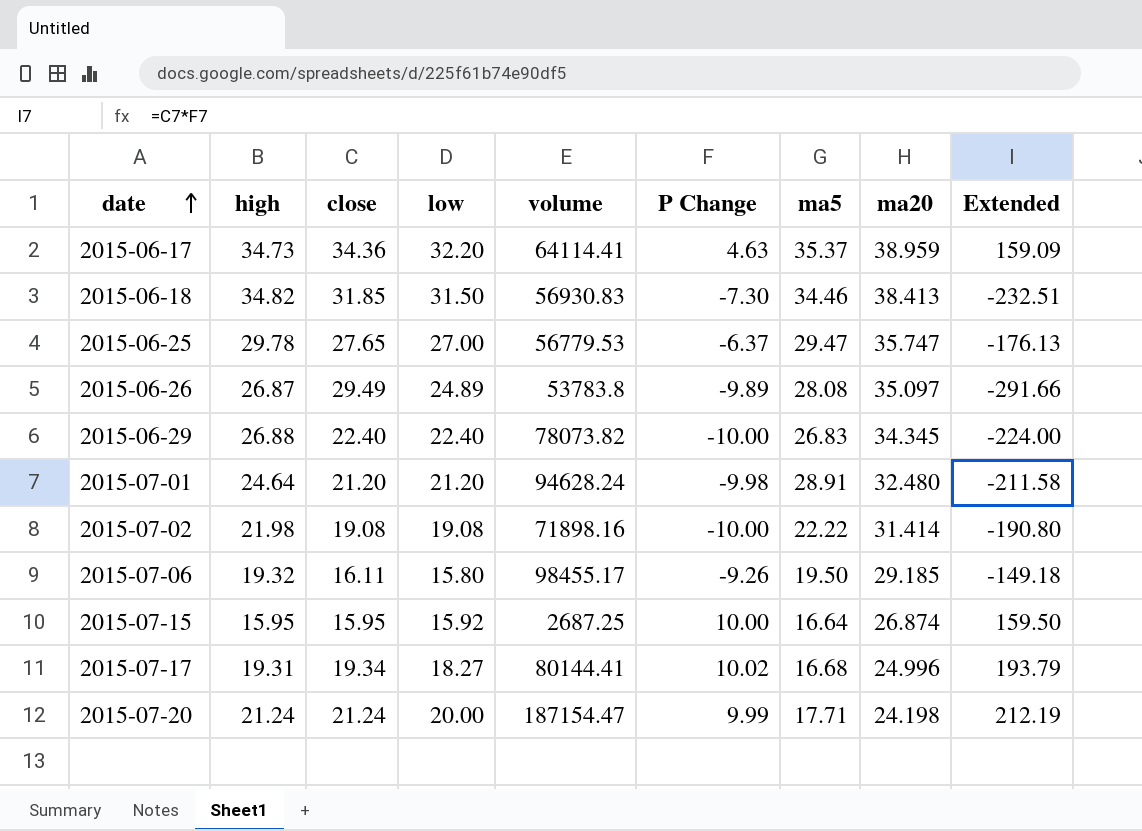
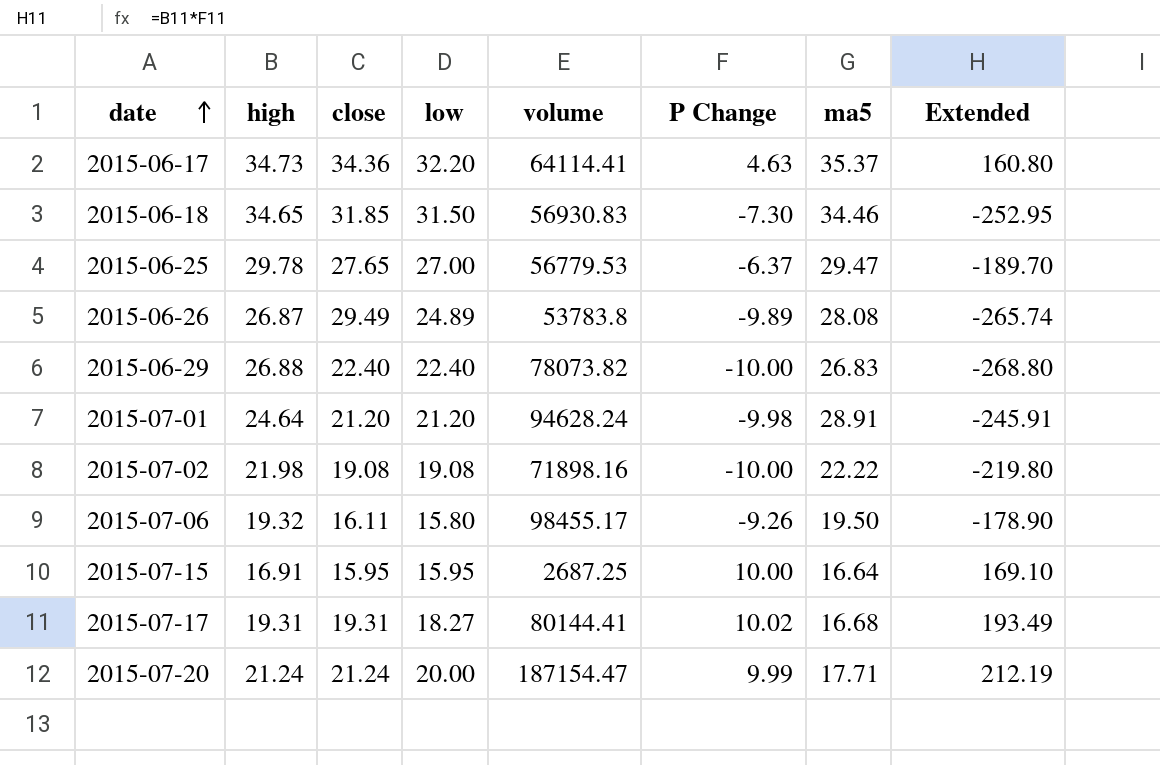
column ma20 | position: 8 -> none
column Extended | formula: [close] * [P Change] -> [high] * [P Change]
2015-06-18 | high: 34.82 -> 34.65
2015-07-15 | high: 15.95 -> 16.91
2015-07-15 | low: 15.92 -> 15.95
2015-07-17 | close: 19.34 -> 19.31

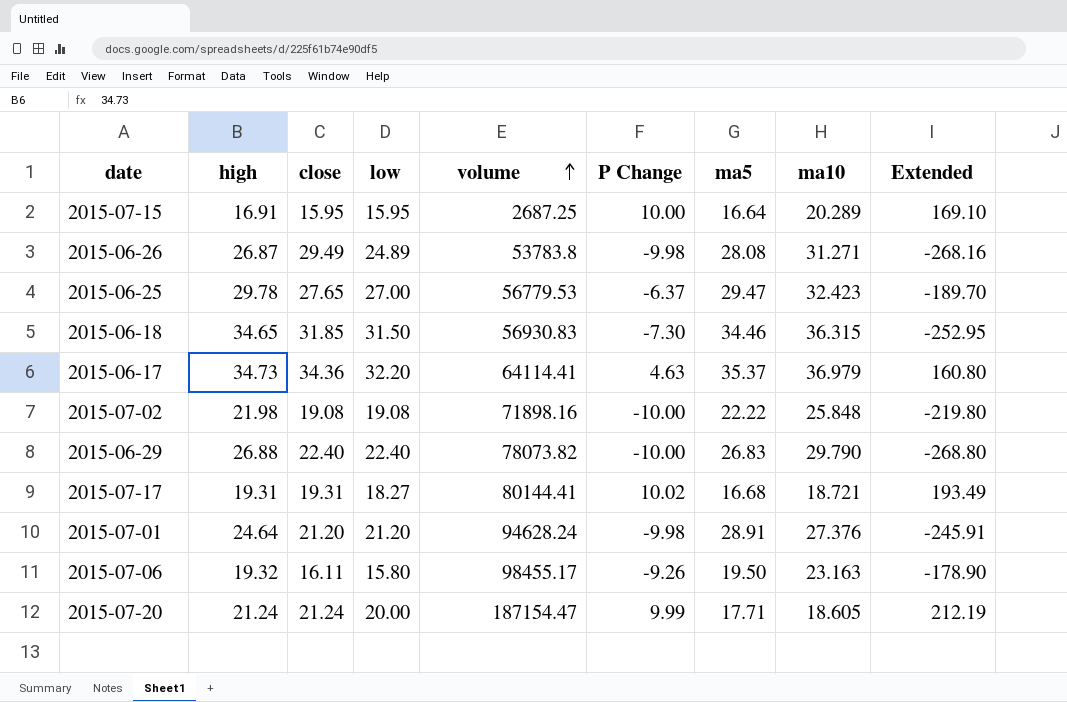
row order: date ascending -> volume ascending
column ma10 | position: none -> 8
2015-06-26 | P Change: -9.89 -> -9.98
2015-06-26 | Extended: -265.74 -> -268.16

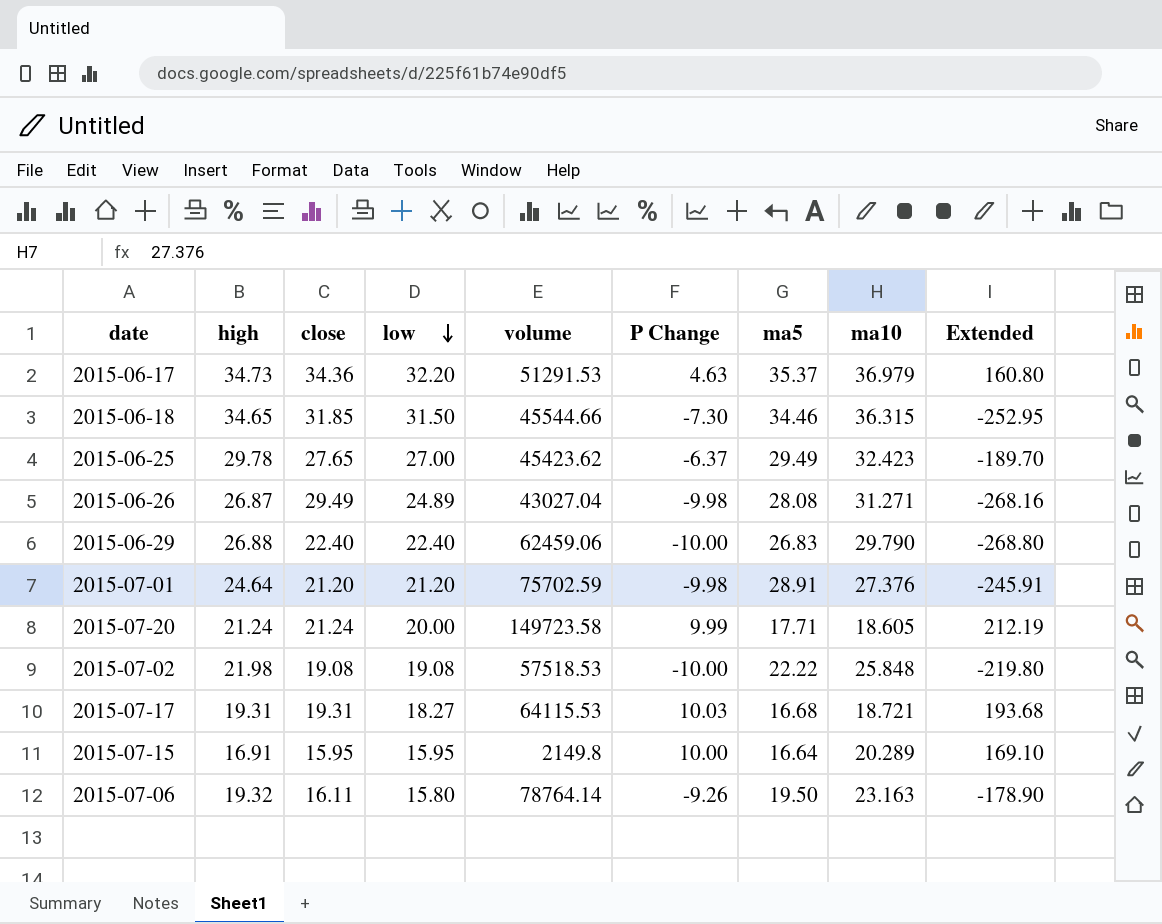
row order: volume ascending -> low descending
2015-06-17 | volume: 64114.41 -> 51291.53
2015-06-18 | volume: 56930.83 -> 45544.66
2015-06-25 | volume: 56779.53 -> 45423.62
2015-06-25 | ma5: 29.47 -> 29.49
2015-06-26 | volume: 53783.8 -> 43027.04
2015-06-29 | volume: 78073.82 -> 62459.06
2015-07-01 | volume: 94628.24 -> 75702.59
2015-07-20 | volume: 187154.47 -> 149723.58
2015-07-02 | volume: 71898.16 -> 57518.53
2015-07-17 | volume: 80144.41 -> 64115.53
2015-07-17 | P Change: 10.02 -> 10.03
2015-07-17 | Extended: 193.49 -> 193.68
2015-07-15 | volume: 2687.25 -> 2149.8
2015-07-06 | volume: 98455.17 -> 78764.14

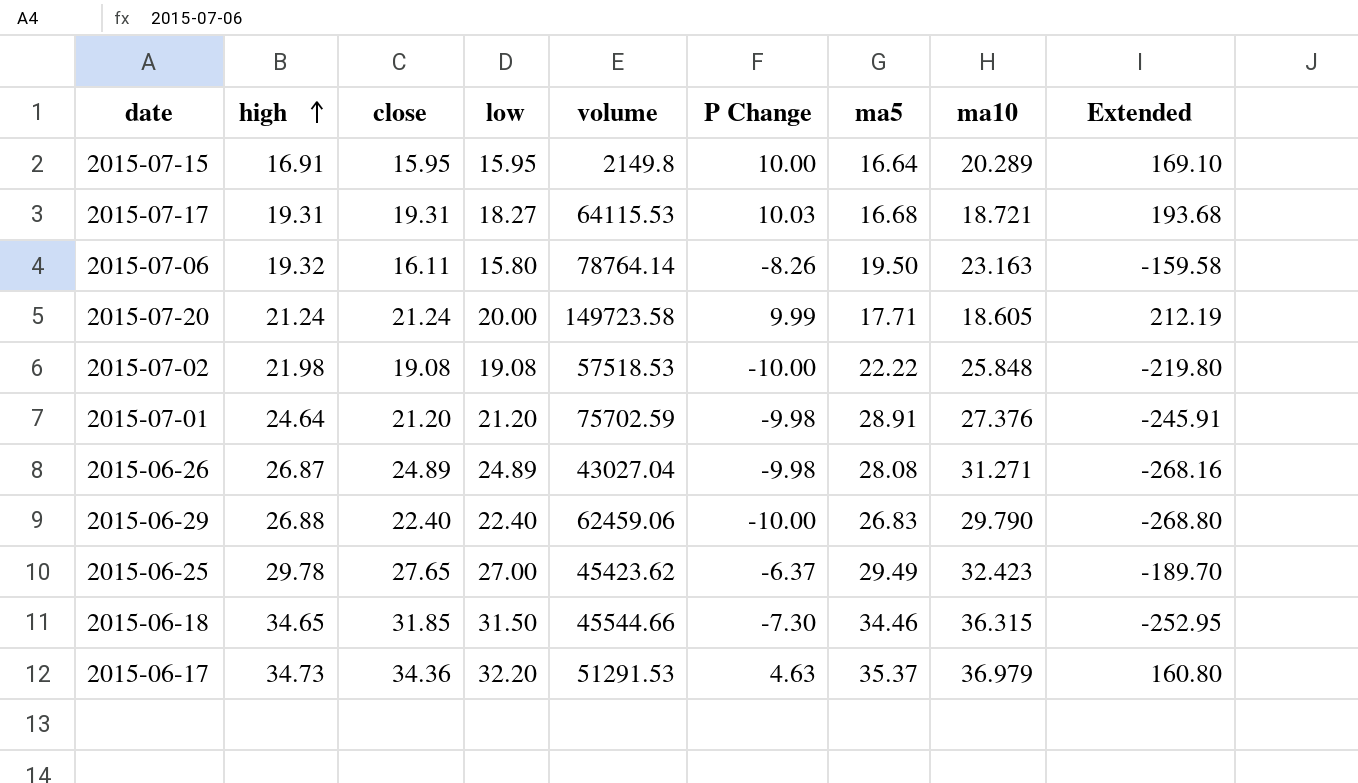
row order: low descending -> high ascending
2015-07-06 | P Change: -9.26 -> -8.26
2015-07-06 | Extended: -178.90 -> -159.58
2015-06-26 | close: 29.49 -> 24.89

